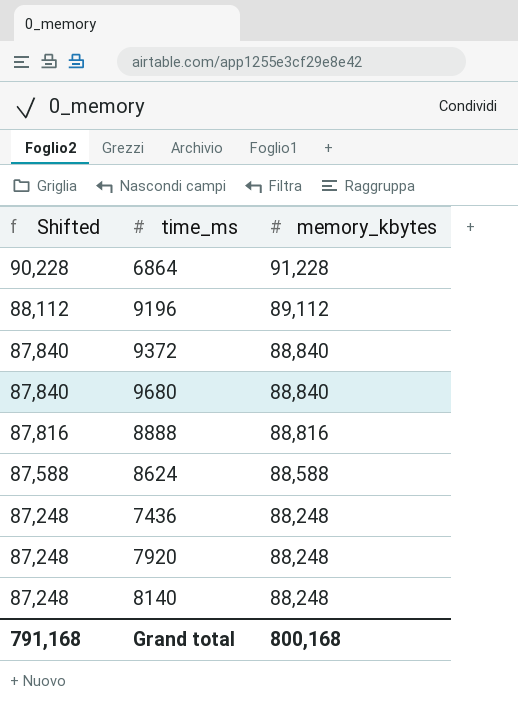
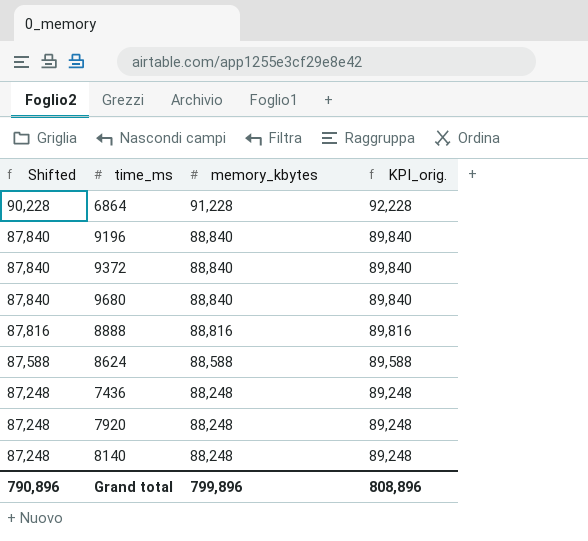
column KPI_orig. | formula: none -> [memory_kbytes] + 1000
9196 | Shifted: 88,112 -> 87,840
9196 | memory_kbytes: 89,112 -> 88,840
Grand total | Shifted: 791,168 -> 790,896
Grand total | memory_kbytes: 800,168 -> 799,896

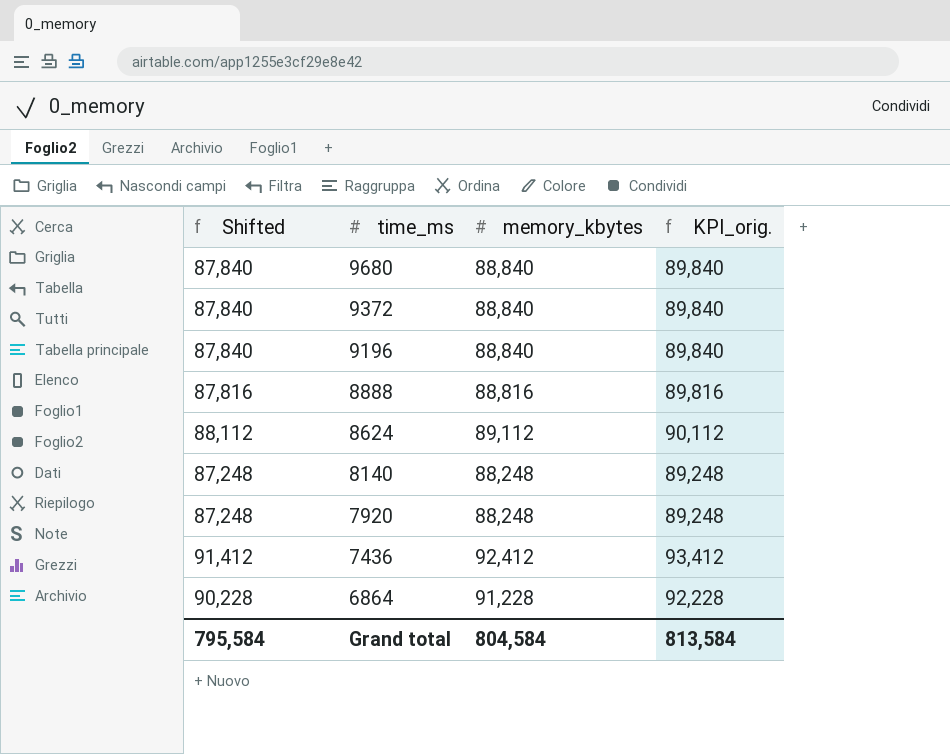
row order: Shifted descending -> time_ms descending
8624 | Shifted: 87,588 -> 88,112
8624 | memory_kbytes: 88,588 -> 89,112
8624 | KPI_orig.: 89,588 -> 90,112
7436 | Shifted: 87,248 -> 91,412
7436 | memory_kbytes: 88,248 -> 92,412
7436 | KPI_orig.: 89,248 -> 93,412
Grand total | Shifted: 790,896 -> 795,584
Grand total | memory_kbytes: 799,896 -> 804,584
Grand total | KPI_orig.: 808,896 -> 813,584

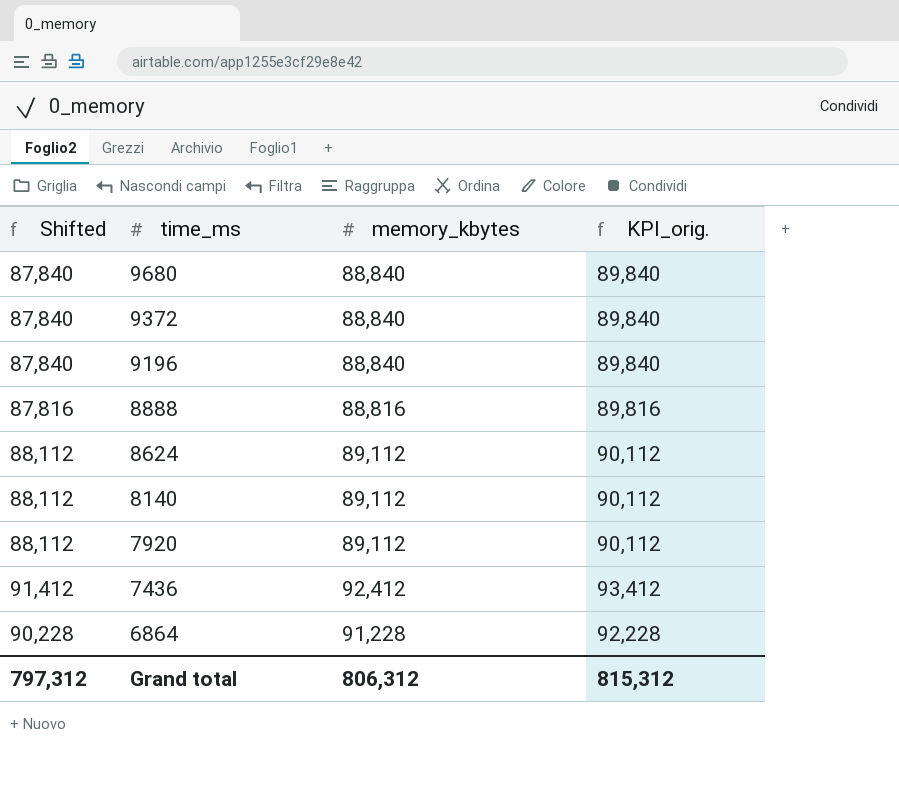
8140 | Shifted: 87,248 -> 88,112
8140 | memory_kbytes: 88,248 -> 89,112
8140 | KPI_orig.: 89,248 -> 90,112
7920 | Shifted: 87,248 -> 88,112
7920 | memory_kbytes: 88,248 -> 89,112
7920 | KPI_orig.: 89,248 -> 90,112
Grand total | Shifted: 795,584 -> 797,312
Grand total | memory_kbytes: 804,584 -> 806,312
Grand total | KPI_orig.: 813,584 -> 815,312

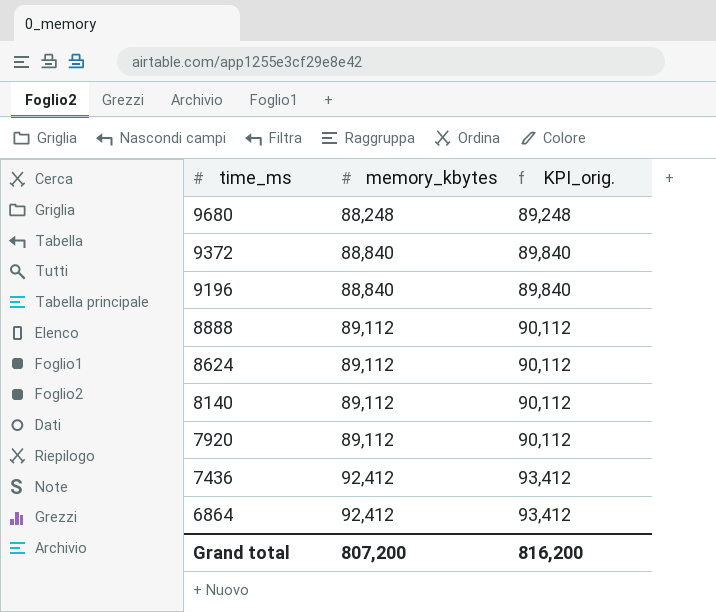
column Shifted | formula: [memory_kbytes] - 1000 -> none
9680 | memory_kbytes: 88,840 -> 88,248
9680 | KPI_orig.: 89,840 -> 89,248
8888 | memory_kbytes: 88,816 -> 89,112
8888 | KPI_orig.: 89,816 -> 90,112
6864 | memory_kbytes: 91,228 -> 92,412
6864 | KPI_orig.: 92,228 -> 93,412
Grand total | memory_kbytes: 806,312 -> 807,200
Grand total | KPI_orig.: 815,312 -> 816,200

